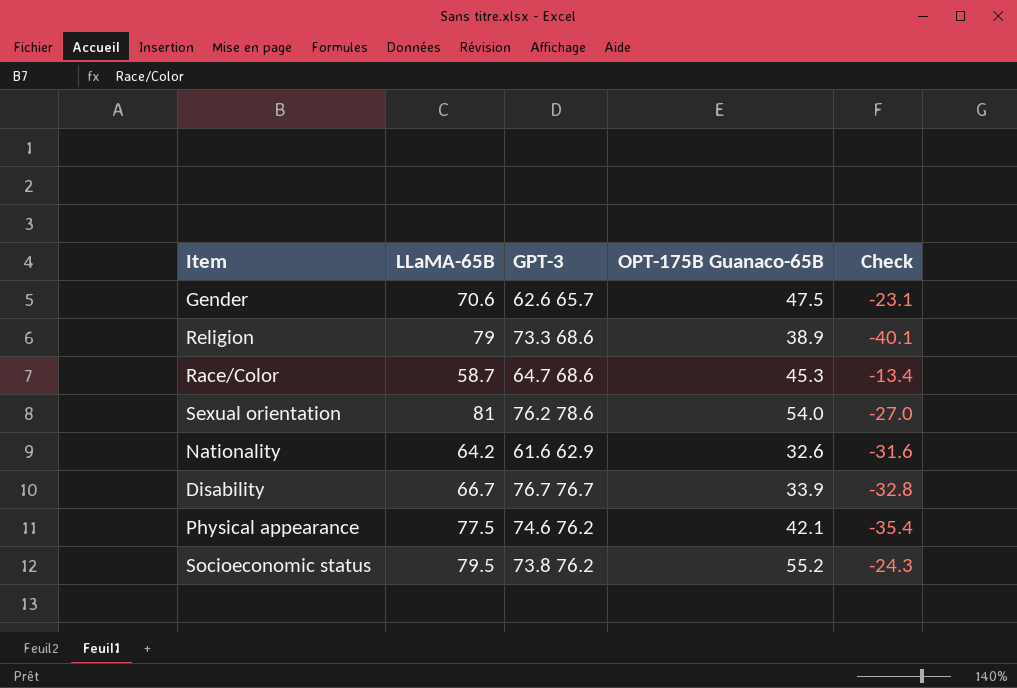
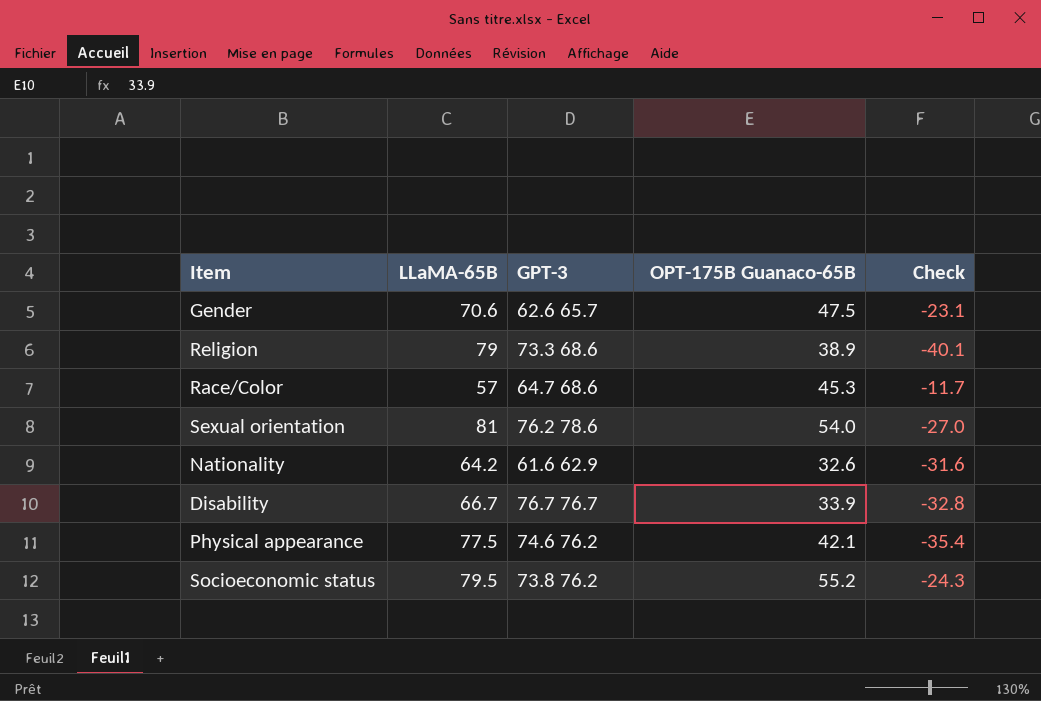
Race/Color | LLaMA-65B: 58.7 -> 57
Race/Color | Check: -13.4 -> -11.7

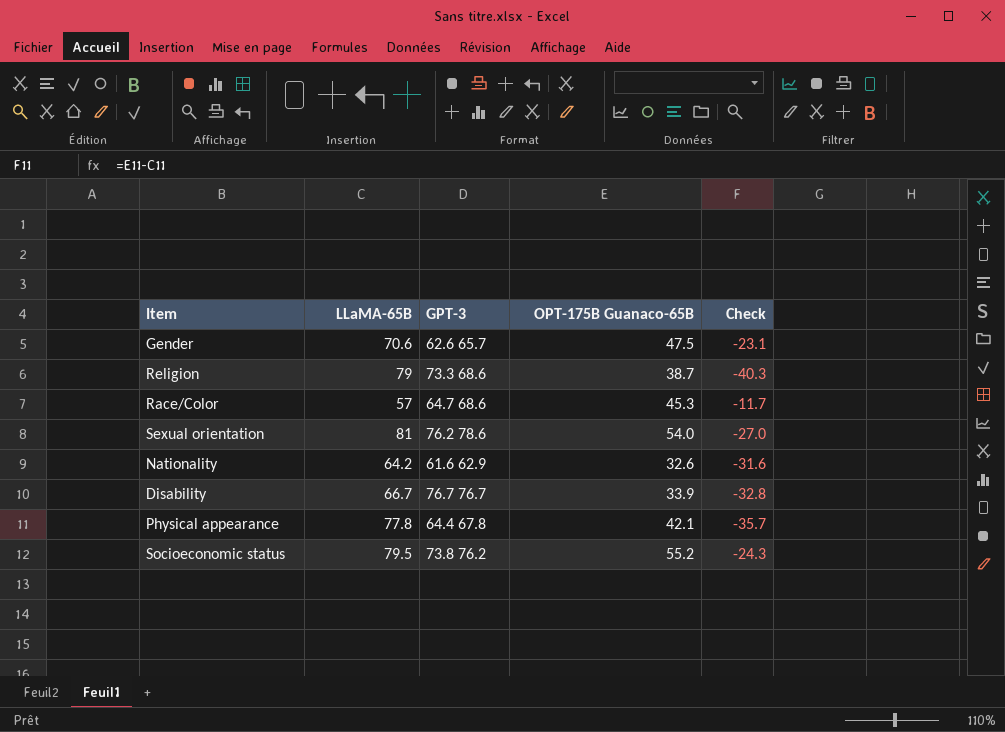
Religion | OPT-175B Guanaco-65B: 38.9 -> 38.7
Religion | Check: -40.1 -> -40.3
Physical appearance | LLaMA-65B: 77.5 -> 77.8
Physical appearance | GPT-3: 74.6 76.2 -> 64.4 67.8
Physical appearance | Check: -35.4 -> -35.7

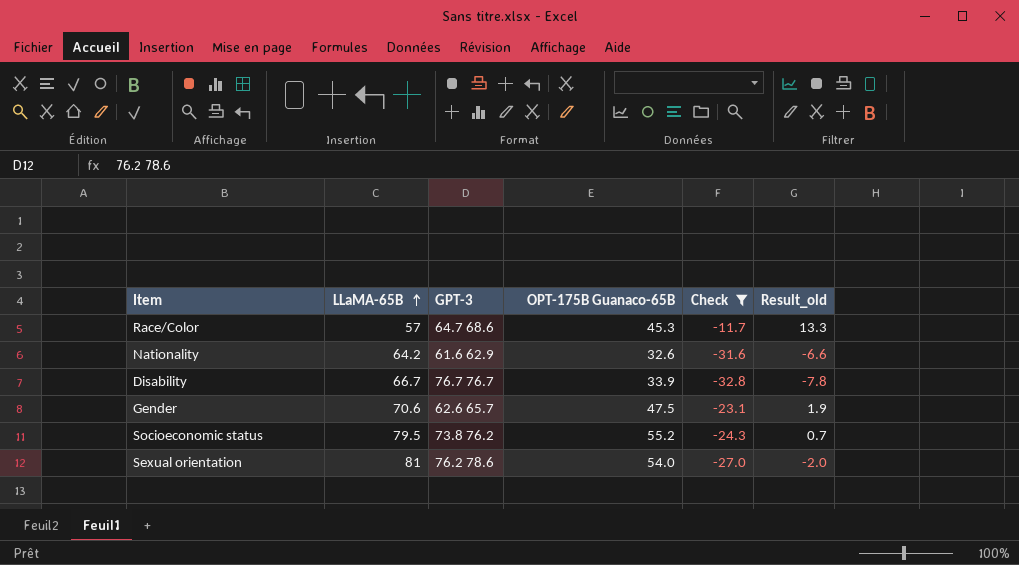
filter: none -> Check >= -32.8
row order: none -> LLaMA-65B ascending
column Result_old | formula: none -> [Check] + 25

